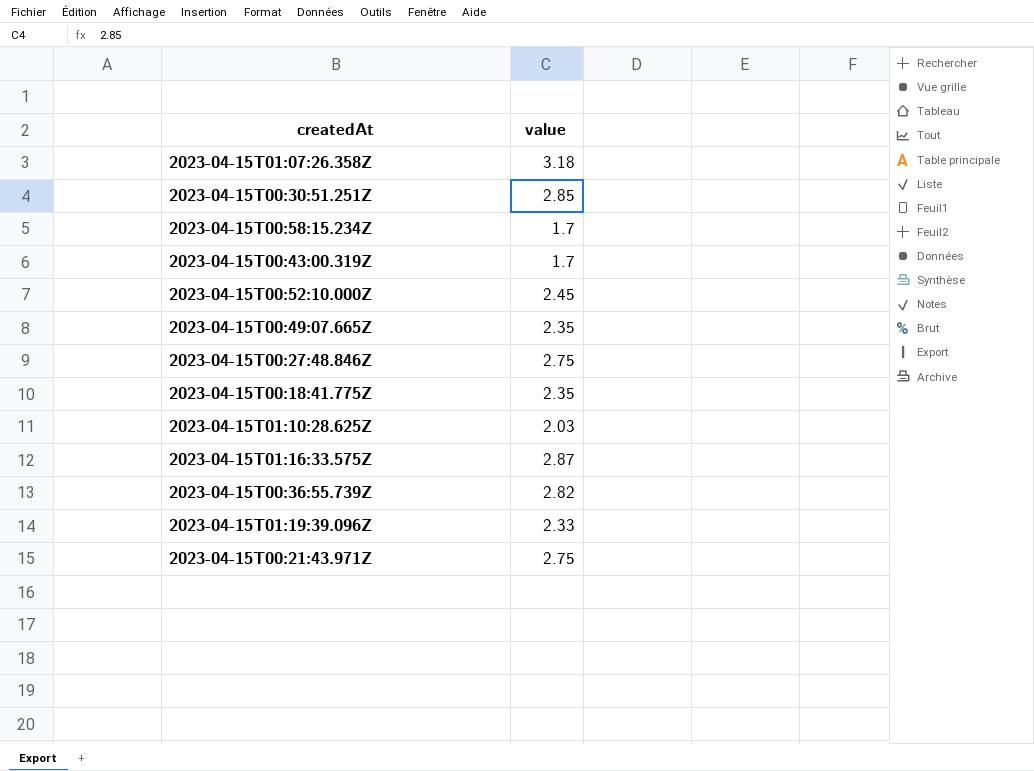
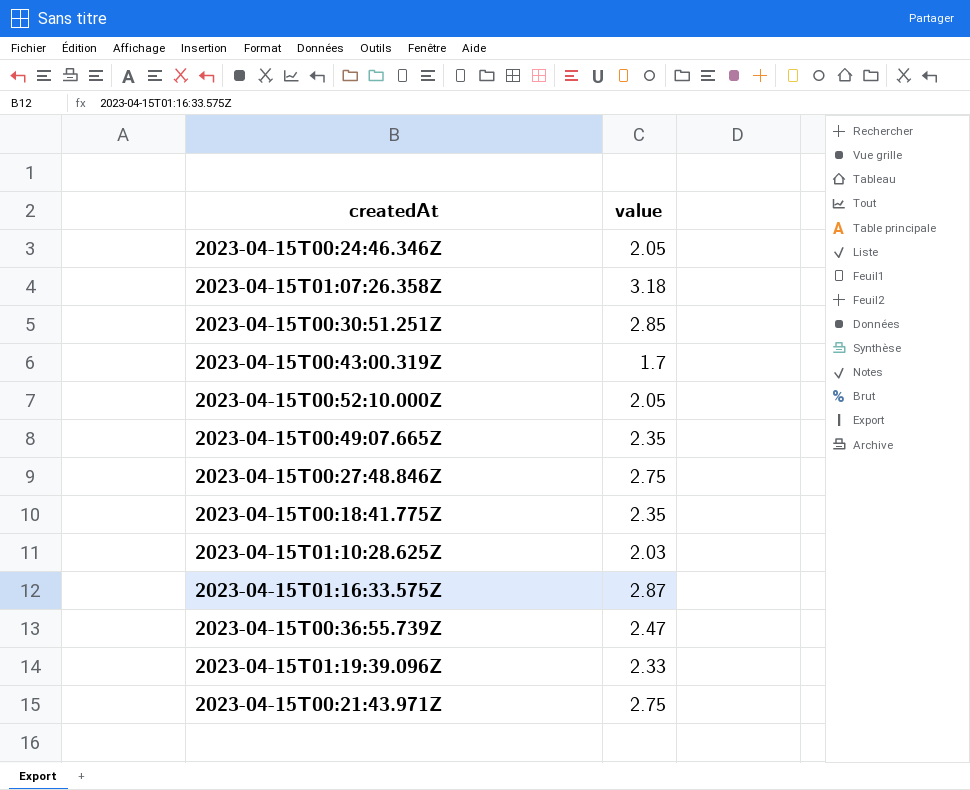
row 2023-04-15T00:58:15.234Z: 1.7 -> none
row 2023-04-15T00:24:46.346Z: none -> 2.05
2023-04-15T00:52:10.000Z | value: 2.45 -> 2.05
2023-04-15T00:36:55.739Z | value: 2.82 -> 2.47

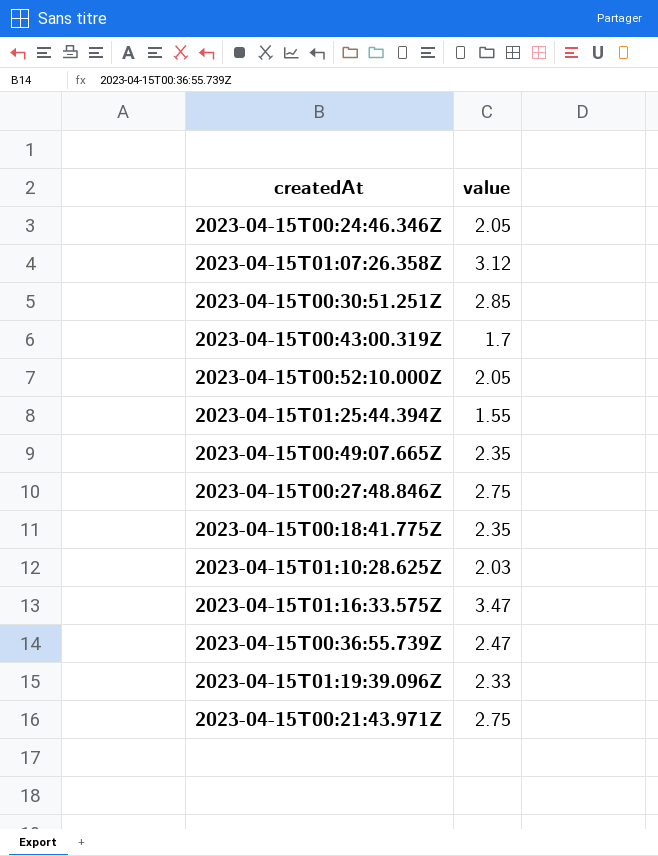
2023-04-15T01:07:26.358Z | value: 3.18 -> 3.12
row 2023-04-15T01:25:44.394Z: none -> 1.55
2023-04-15T01:16:33.575Z | value: 2.87 -> 3.47

